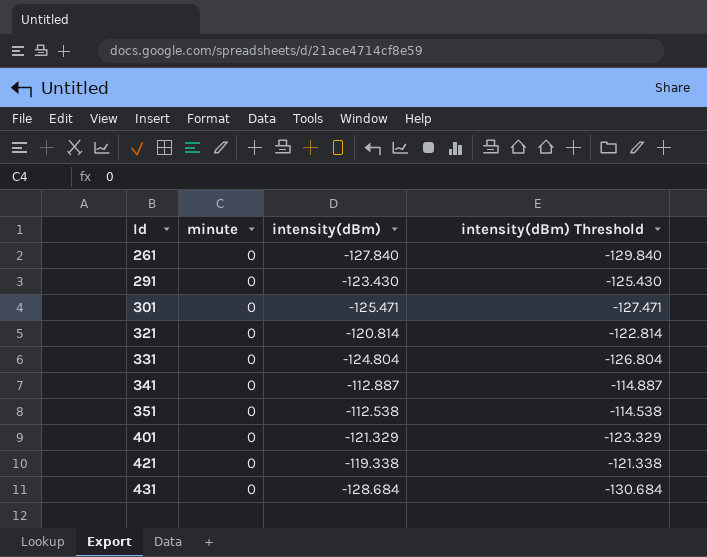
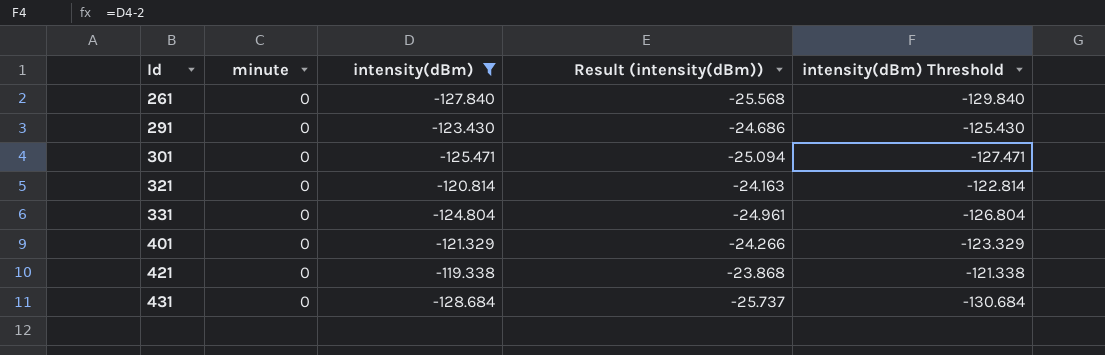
filter: none -> intensity(dBm) <= -119.338
column Result (intensity(dBm)) | formula: none -> [intensity(dBm)] * 0.2

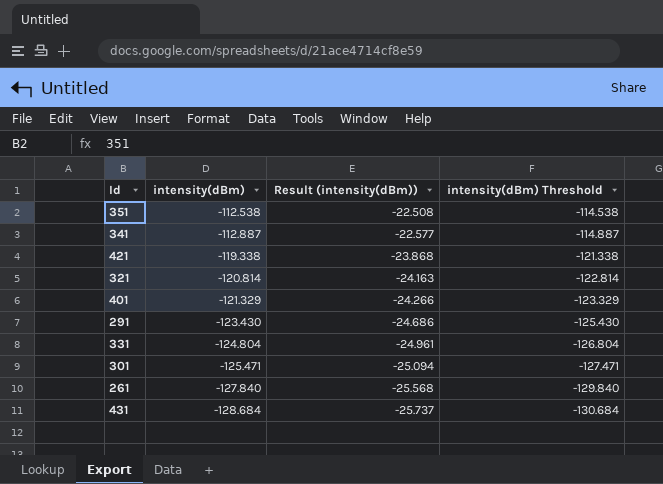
filter: intensity(dBm) <= -119.338 -> none
row order: Id ascending -> intensity(dBm) descending
column minute | position: 2 -> none

